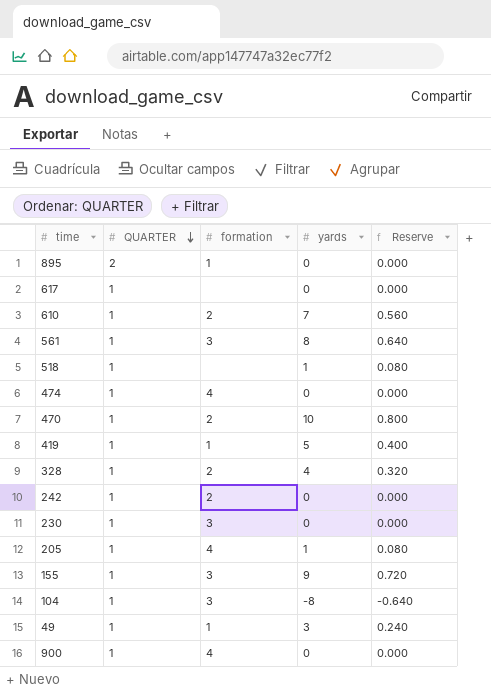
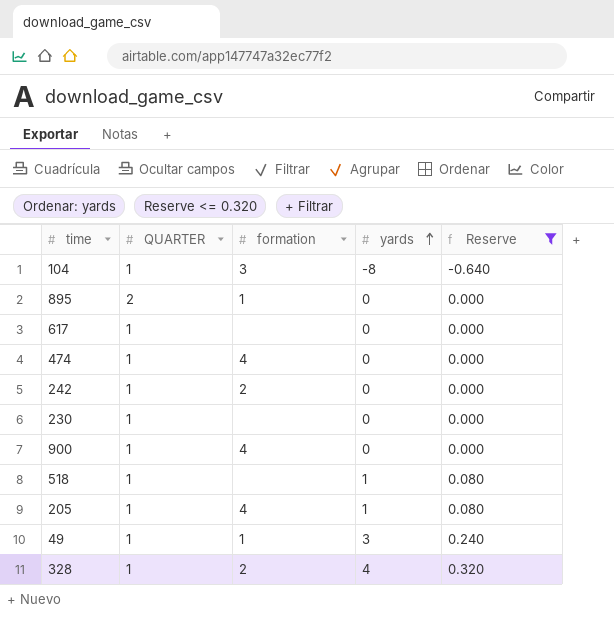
filter: none -> Reserve <= 0.320
row order: QUARTER descending -> yards ascending
230 | formation: 3 -> none

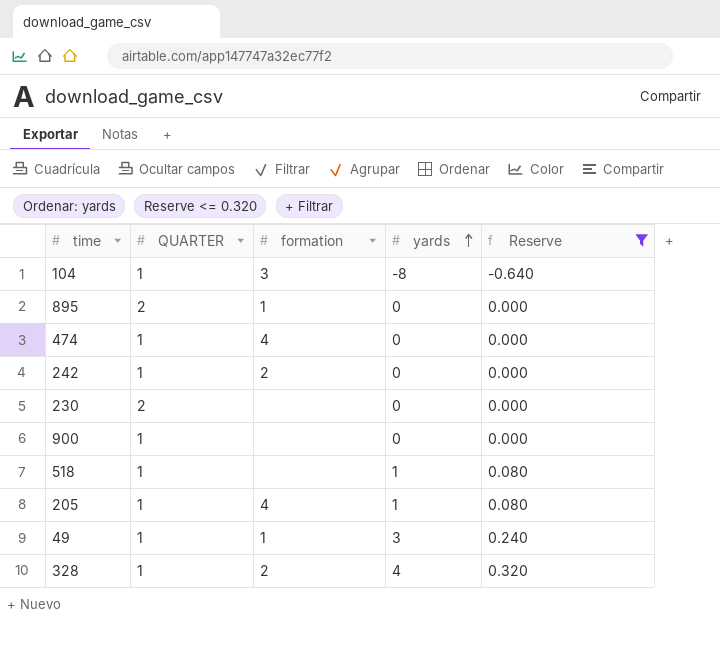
row 617: 1 | none | 0 | 0.000 -> none
230 | QUARTER: 1 -> 2
900 | formation: 4 -> none

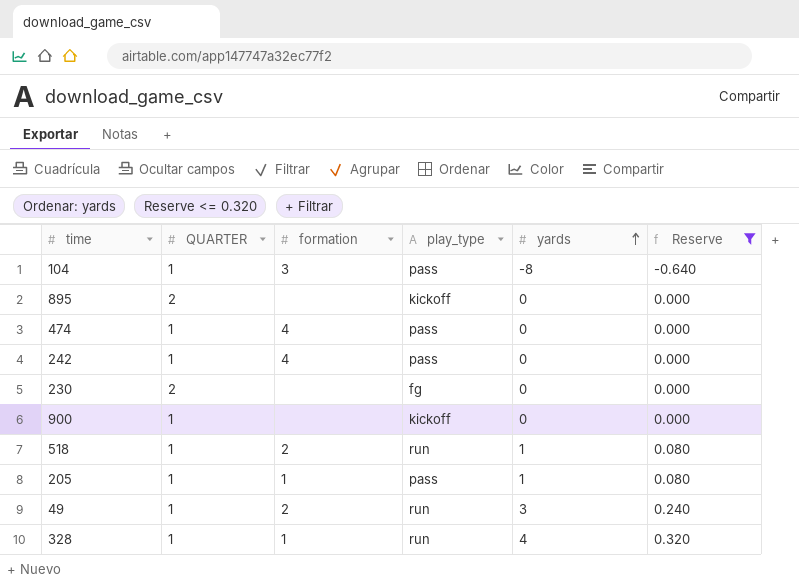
column play_type | position: none -> 4
895 | formation: 1 -> none
242 | formation: 2 -> 4
518 | formation: none -> 2
205 | formation: 4 -> 1
49 | formation: 1 -> 2
328 | formation: 2 -> 1

